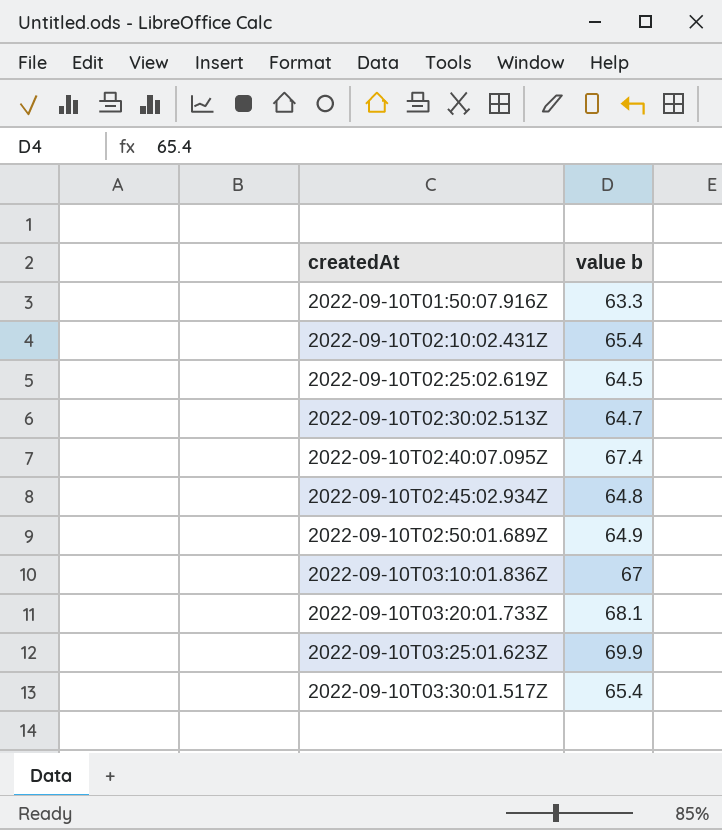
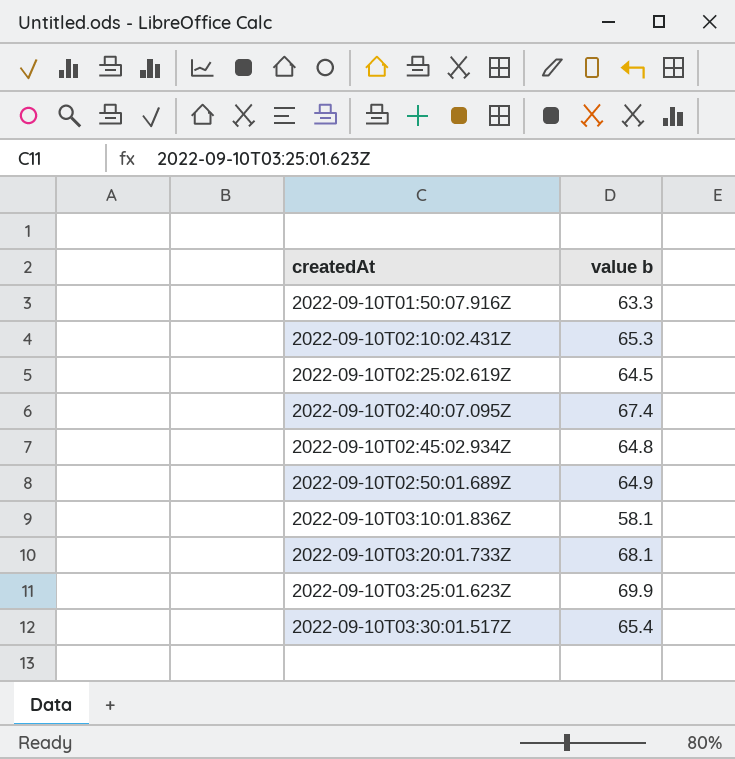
row 2022-09-10T02:30:02.513Z: 64.7 -> none
2022-09-10T02:10:02.431Z | value b: 65.4 -> 65.3
2022-09-10T03:10:01.836Z | value b: 67 -> 58.1

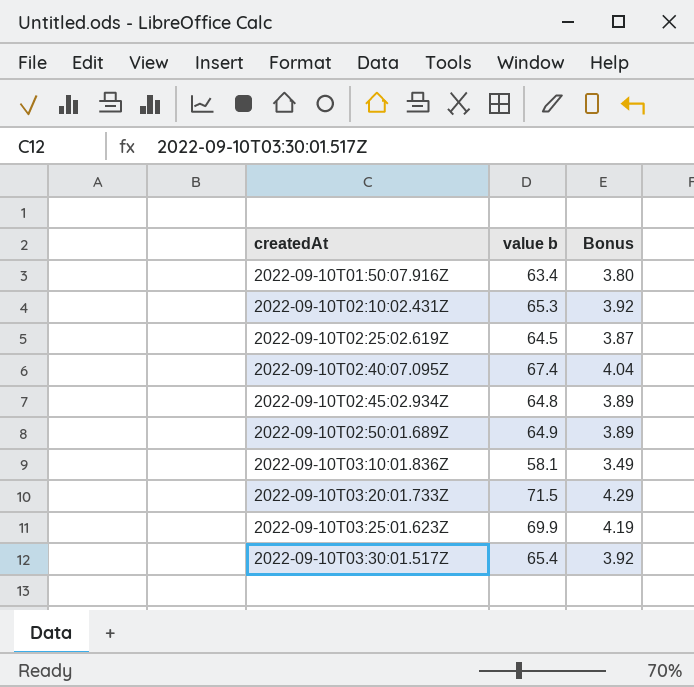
column Bonus | formula: none -> [value b] * 0.06
2022-09-10T01:50:07.916Z | value b: 63.3 -> 63.4
2022-09-10T03:20:01.733Z | value b: 68.1 -> 71.5

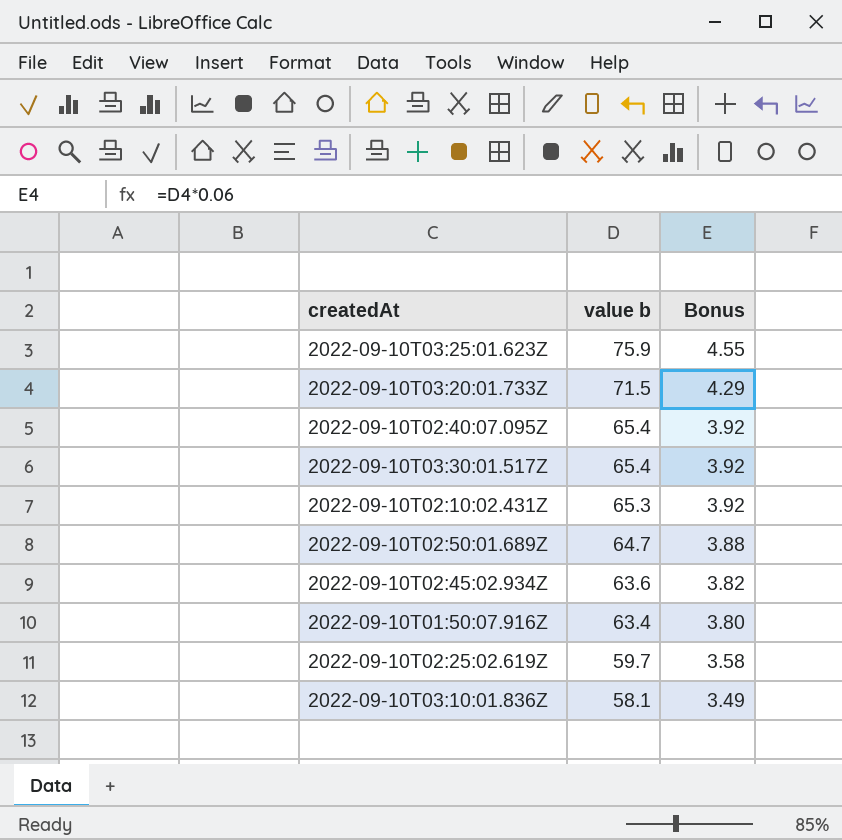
row order: createdAt ascending -> value b descending
2022-09-10T03:25:01.623Z | value b: 69.9 -> 75.9
2022-09-10T03:25:01.623Z | Bonus: 4.19 -> 4.55
2022-09-10T02:40:07.095Z | value b: 67.4 -> 65.4
2022-09-10T02:40:07.095Z | Bonus: 4.04 -> 3.92
2022-09-10T02:50:01.689Z | value b: 64.9 -> 64.7
2022-09-10T02:50:01.689Z | Bonus: 3.89 -> 3.88
2022-09-10T02:45:02.934Z | value b: 64.8 -> 63.6
2022-09-10T02:45:02.934Z | Bonus: 3.89 -> 3.82
2022-09-10T02:25:02.619Z | value b: 64.5 -> 59.7
2022-09-10T02:25:02.619Z | Bonus: 3.87 -> 3.58

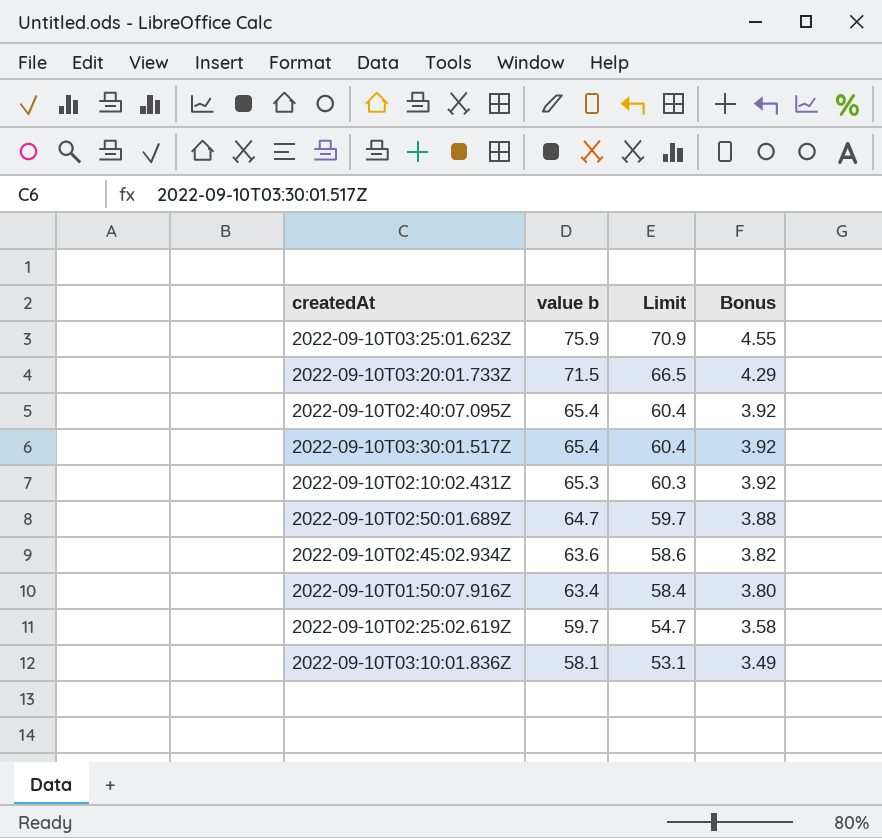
column Limit | formula: none -> [value b] - 5

